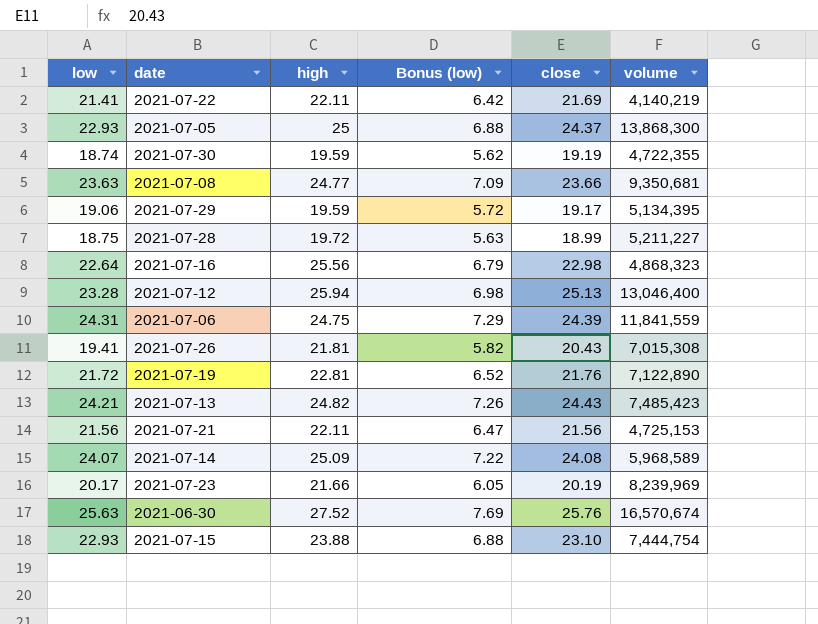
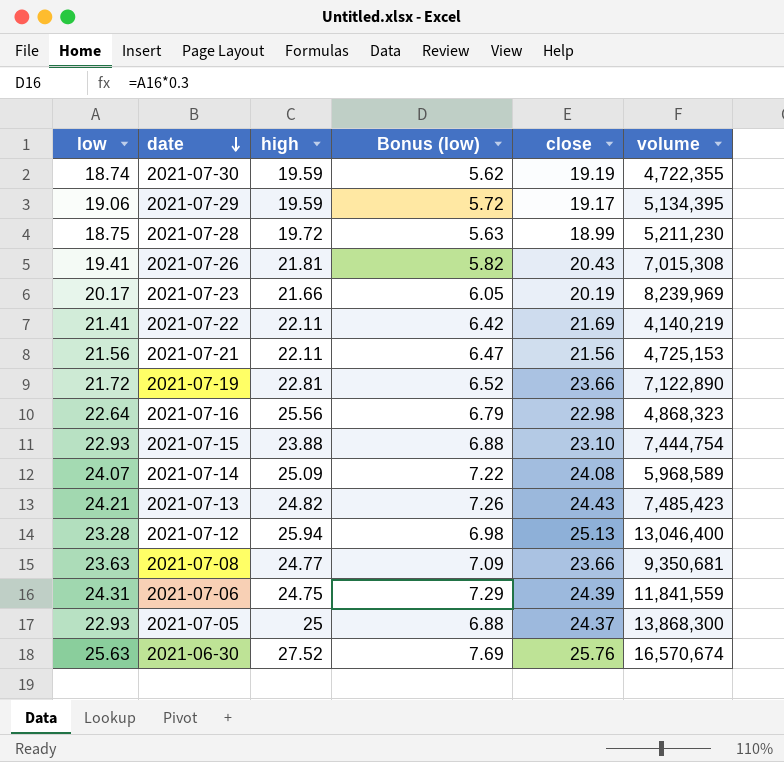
row order: none -> date descending
2021-07-28 | volume: 5,211,227 -> 5,211,230
2021-07-19 | close: 21.76 -> 23.66

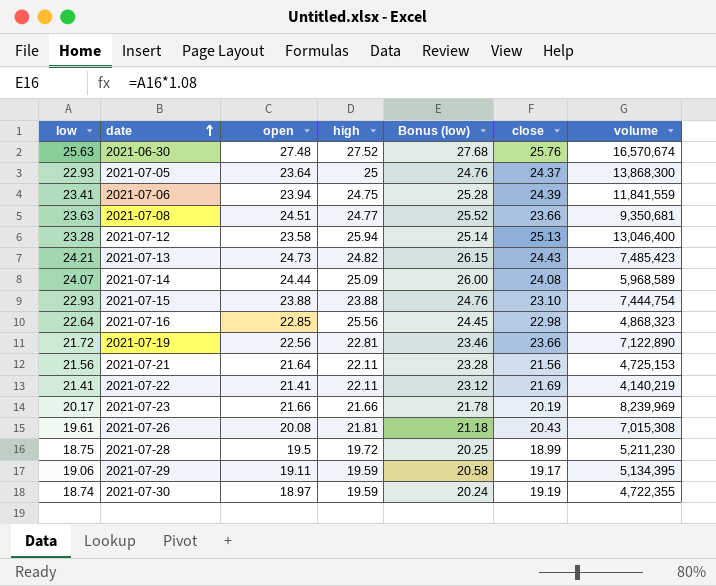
row order: date descending -> date ascending
column open | position: none -> 3
column Bonus (low) | formula: [low] * 0.3 -> [low] * 1.08
2021-07-06 | low: 24.31 -> 23.41
2021-07-26 | low: 19.41 -> 19.61

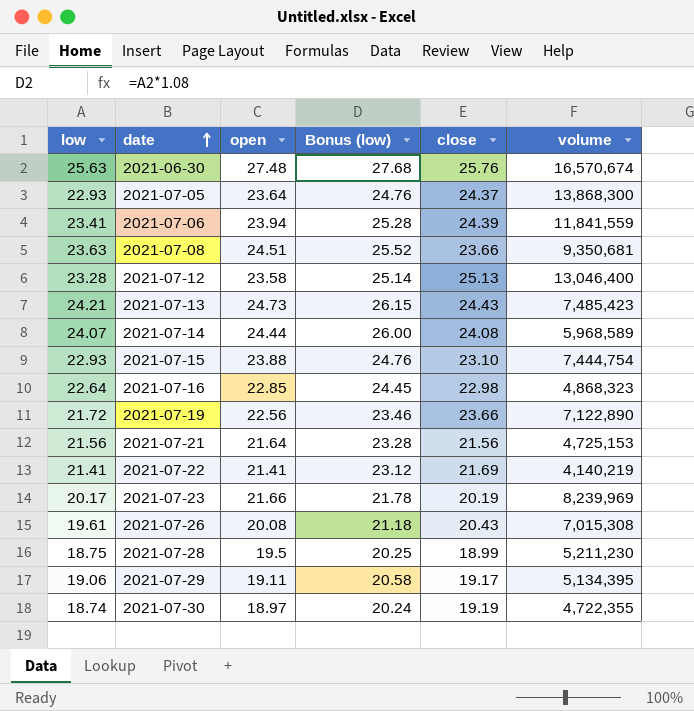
column high | position: 4 -> none

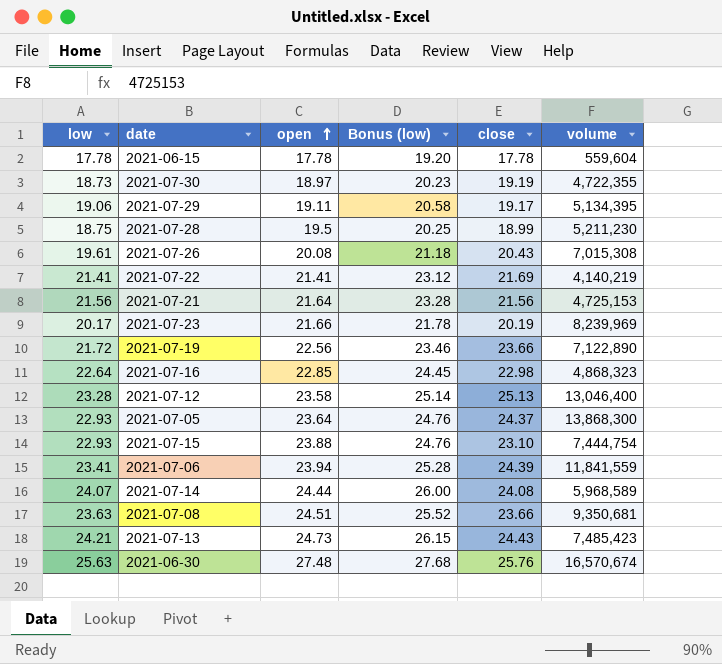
row order: date ascending -> open ascending
row 2021-06-15: none -> 17.78 | 17.78 | 19.20 | 17.78 | 559,604
2021-07-30 | low: 18.74 -> 18.73
2021-07-30 | Bonus (low): 20.24 -> 20.23

